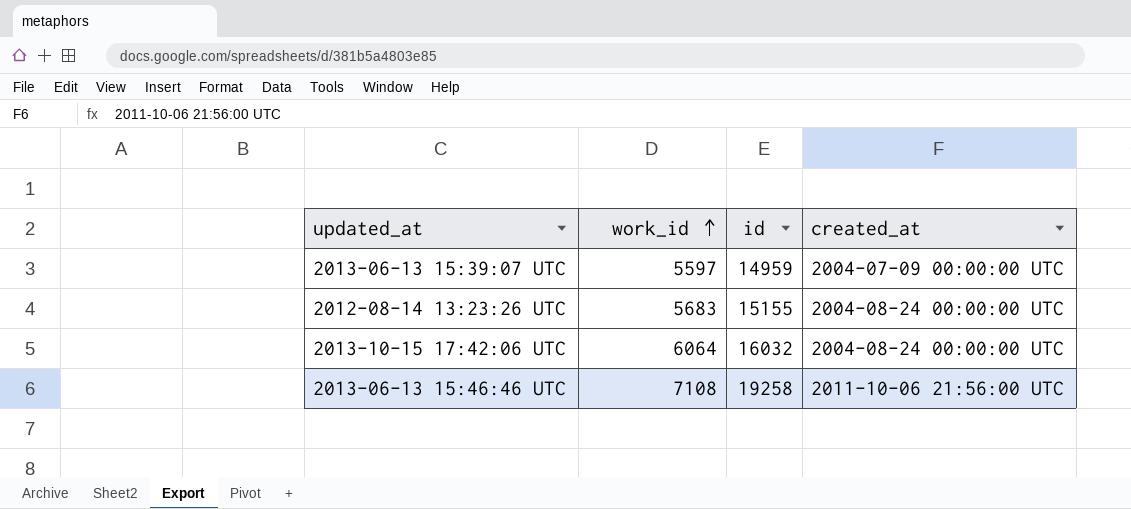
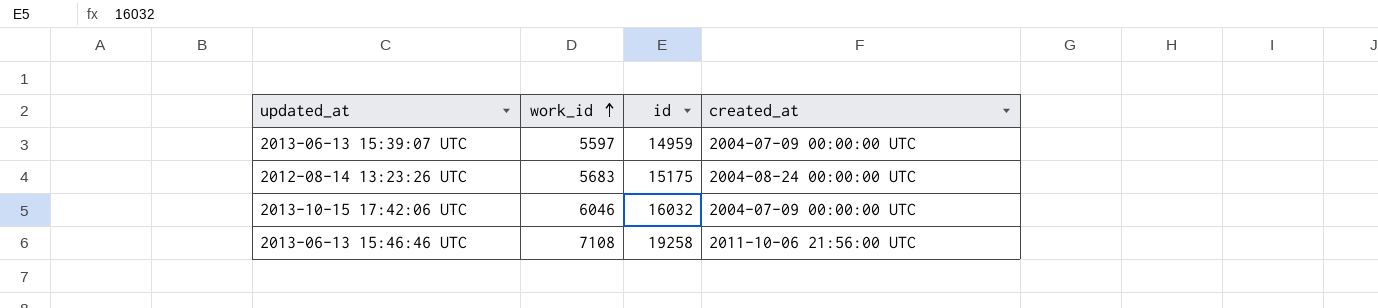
2012-08-14 13:23:26 UTC | id: 15155 -> 15175
2013-10-15 17:42:06 UTC | work_id: 6064 -> 6046
2013-10-15 17:42:06 UTC | created_at: 2004-08-24 00:00:00 UTC -> 2004-07-09 00:00:00 UTC

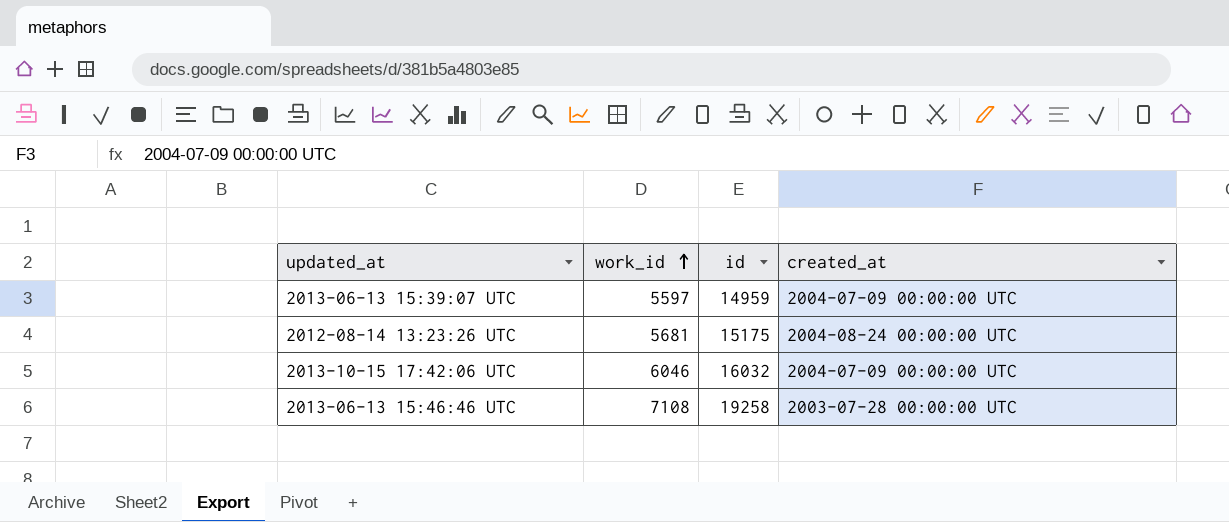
2012-08-14 13:23:26 UTC | work_id: 5683 -> 5681
2013-06-13 15:46:46 UTC | created_at: 2011-10-06 21:56:00 UTC -> 2003-07-28 00:00:00 UTC

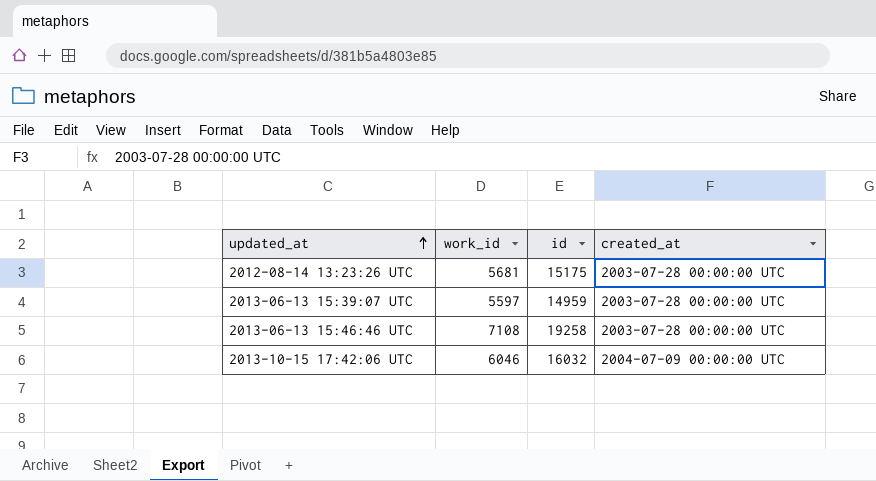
row order: work_id ascending -> updated_at ascending
2012-08-14 13:23:26 UTC | created_at: 2004-08-24 00:00:00 UTC -> 2003-07-28 00:00:00 UTC
2013-06-13 15:39:07 UTC | created_at: 2004-07-09 00:00:00 UTC -> 2003-07-28 00:00:00 UTC

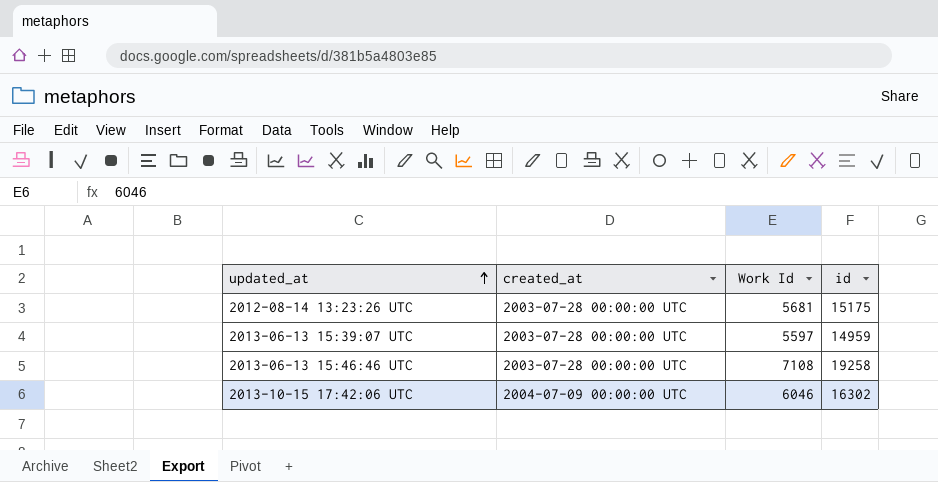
column created_at | position: 4 -> 2
column name: work_id -> Work Id
2013-10-15 17:42:06 UTC | id: 16032 -> 16302

